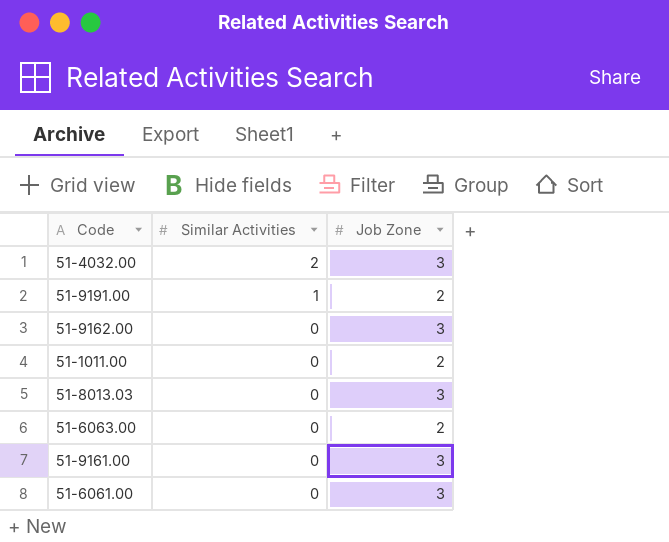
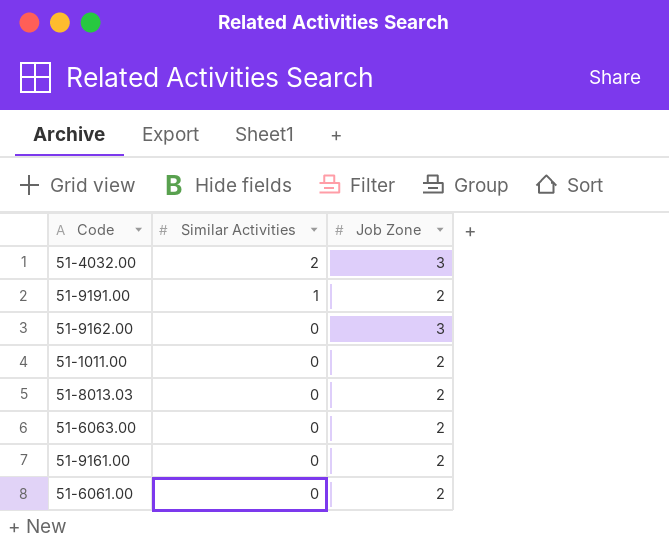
51-8013.03 | Job Zone: 3 -> 2
51-9161.00 | Job Zone: 3 -> 2
51-6061.00 | Job Zone: 3 -> 2

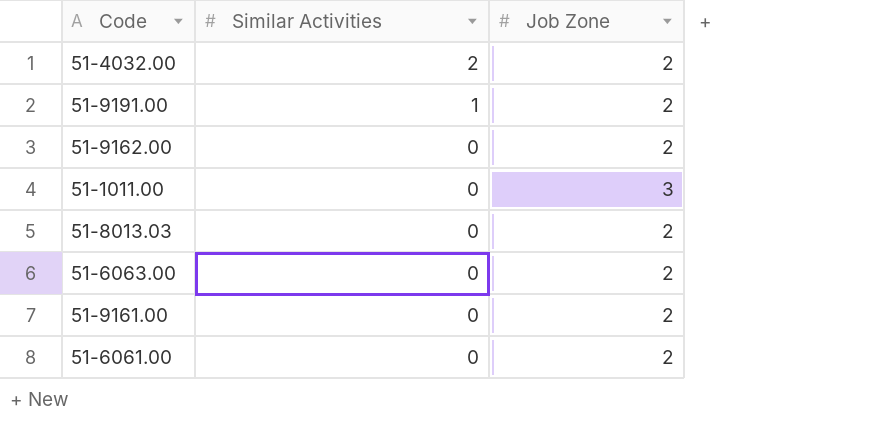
51-4032.00 | Job Zone: 3 -> 2
51-9162.00 | Job Zone: 3 -> 2
51-1011.00 | Job Zone: 2 -> 3

